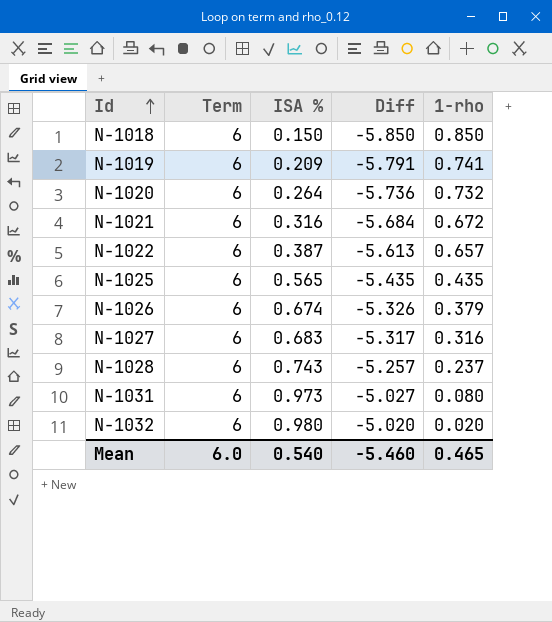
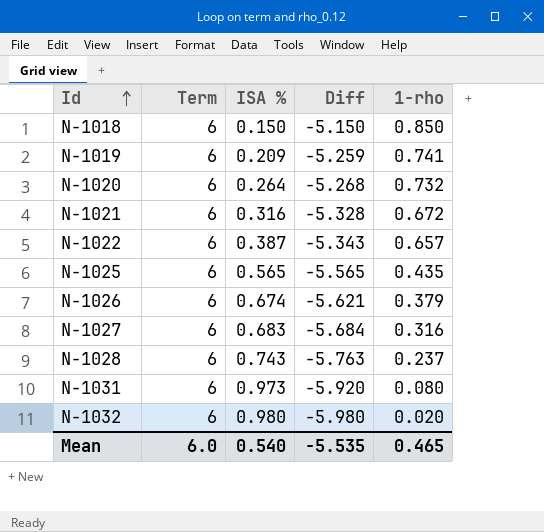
column Diff | formula: [ISA %] - [Term] -> [1-rho] - [Term]
Mean | Diff: -5.460 -> -5.535

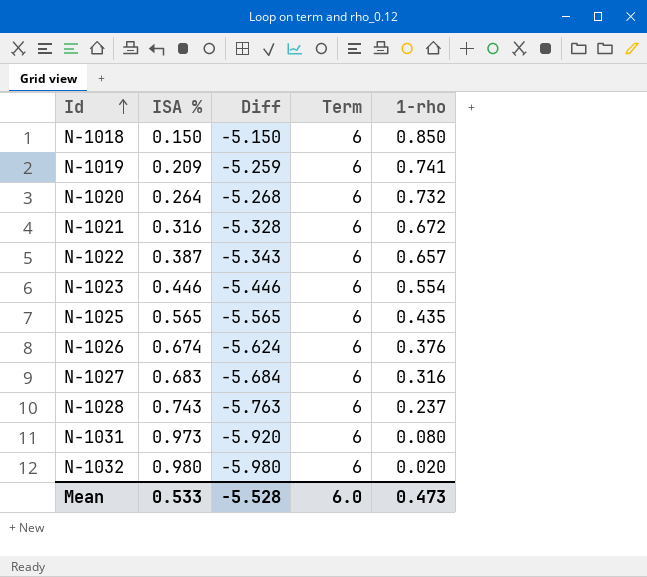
column Term | position: 2 -> 4
row N-1023: none -> 0.446 | -5.446 | 6 | 0.554
N-1026 | Diff: -5.621 -> -5.624
N-1026 | 1-rho: 0.379 -> 0.376
Mean | ISA %: 0.540 -> 0.533
Mean | Diff: -5.535 -> -5.528
Mean | 1-rho: 0.465 -> 0.473

